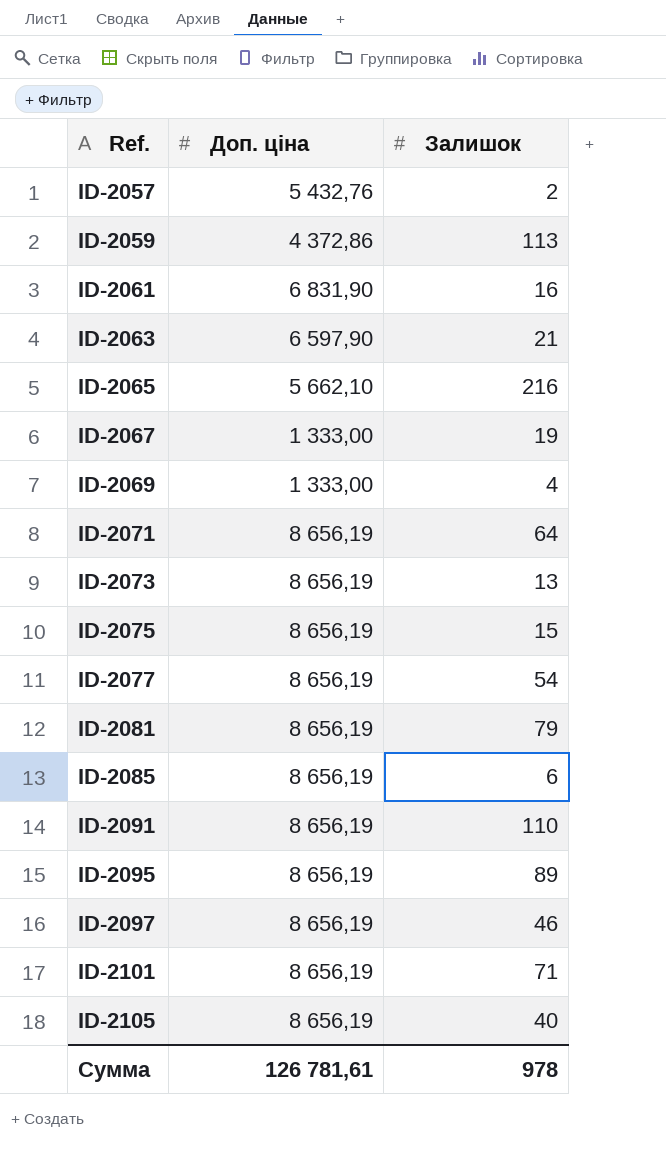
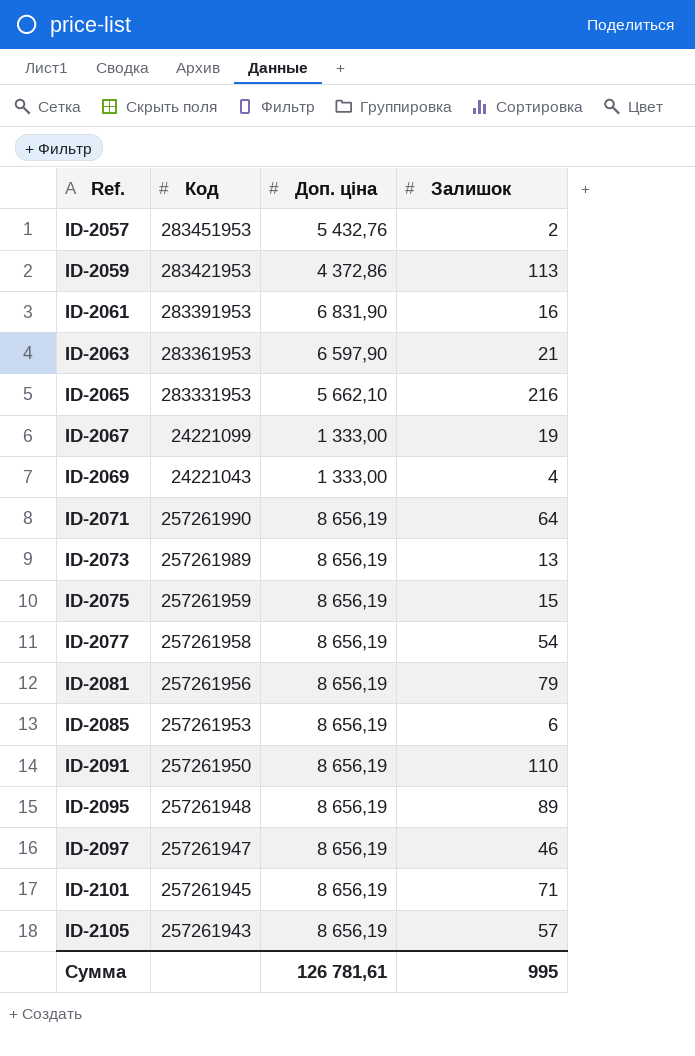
column Код | position: none -> 2
ID-2105 | Залишок: 40 -> 57
Сумма | Залишок: 978 -> 995

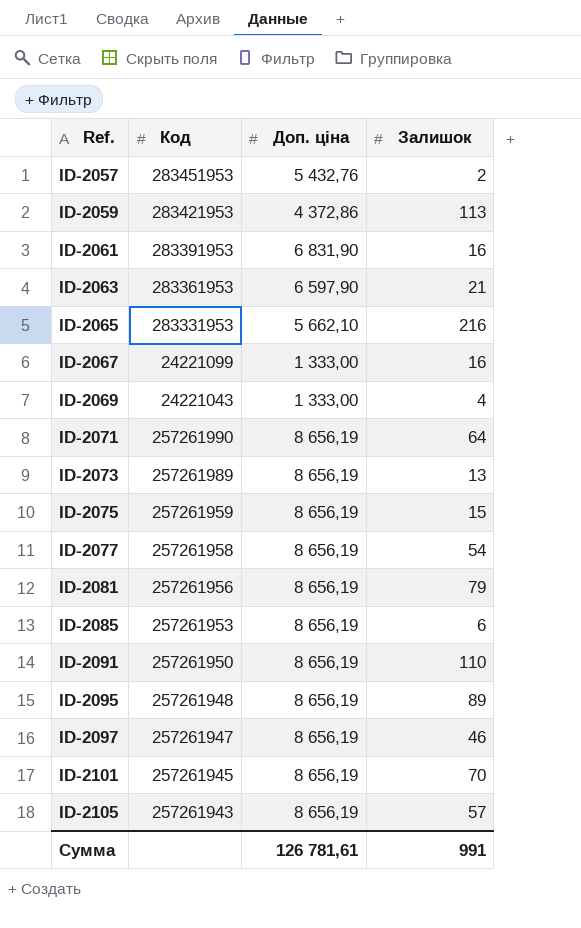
ID-2067 | Залишок: 19 -> 16
ID-2101 | Залишок: 71 -> 70
Сумма | Залишок: 995 -> 991

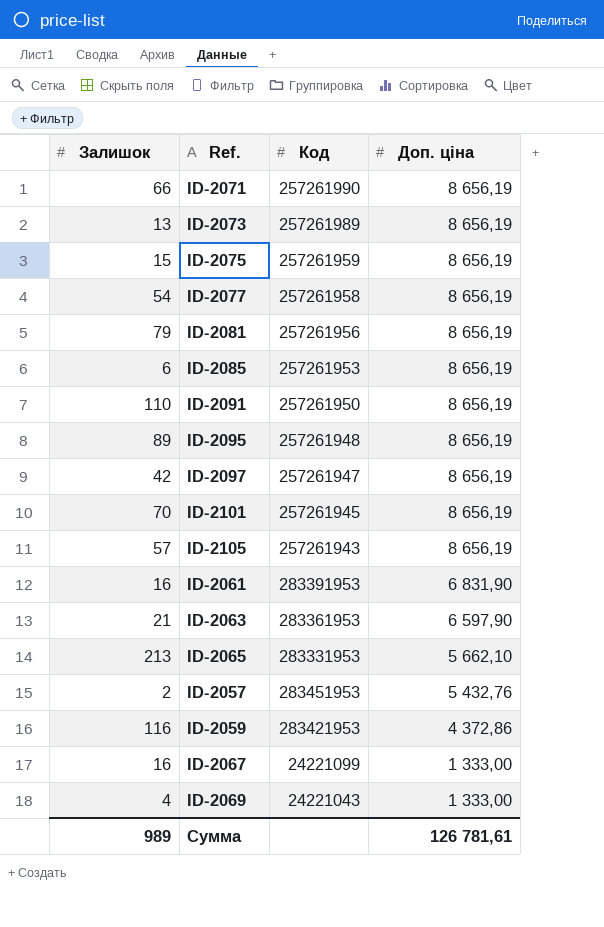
row order: Ref. ascending -> Доп. ціна descending
column Залишок | position: 4 -> 1
ID-2071 | Залишок: 64 -> 66
ID-2097 | Залишок: 46 -> 42
ID-2065 | Залишок: 216 -> 213
ID-2059 | Залишок: 113 -> 116
Сумма | Залишок: 991 -> 989

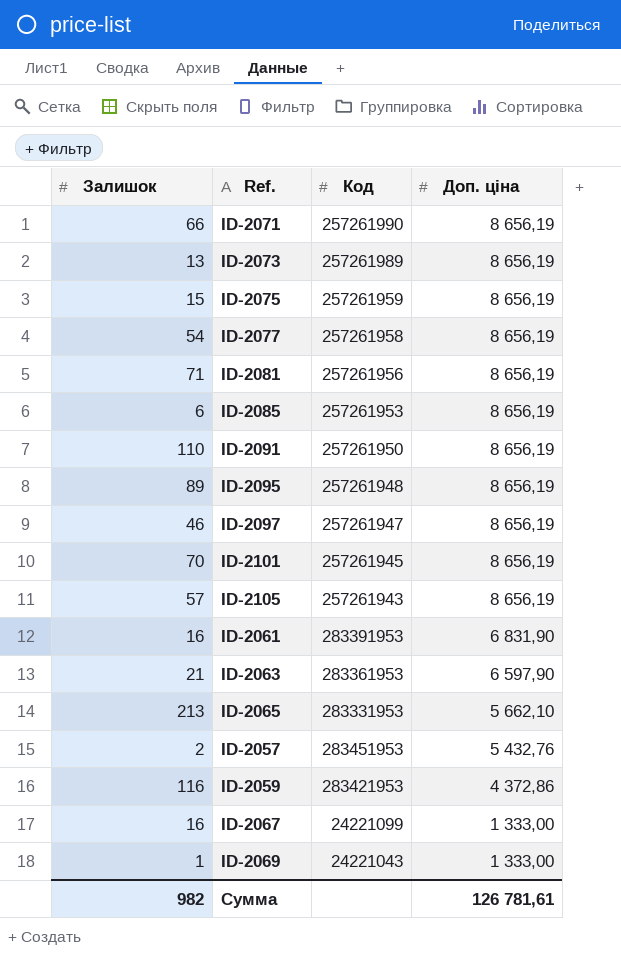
ID-2081 | Залишок: 79 -> 71
ID-2097 | Залишок: 42 -> 46
ID-2069 | Залишок: 4 -> 1
Сумма | Залишок: 989 -> 982

